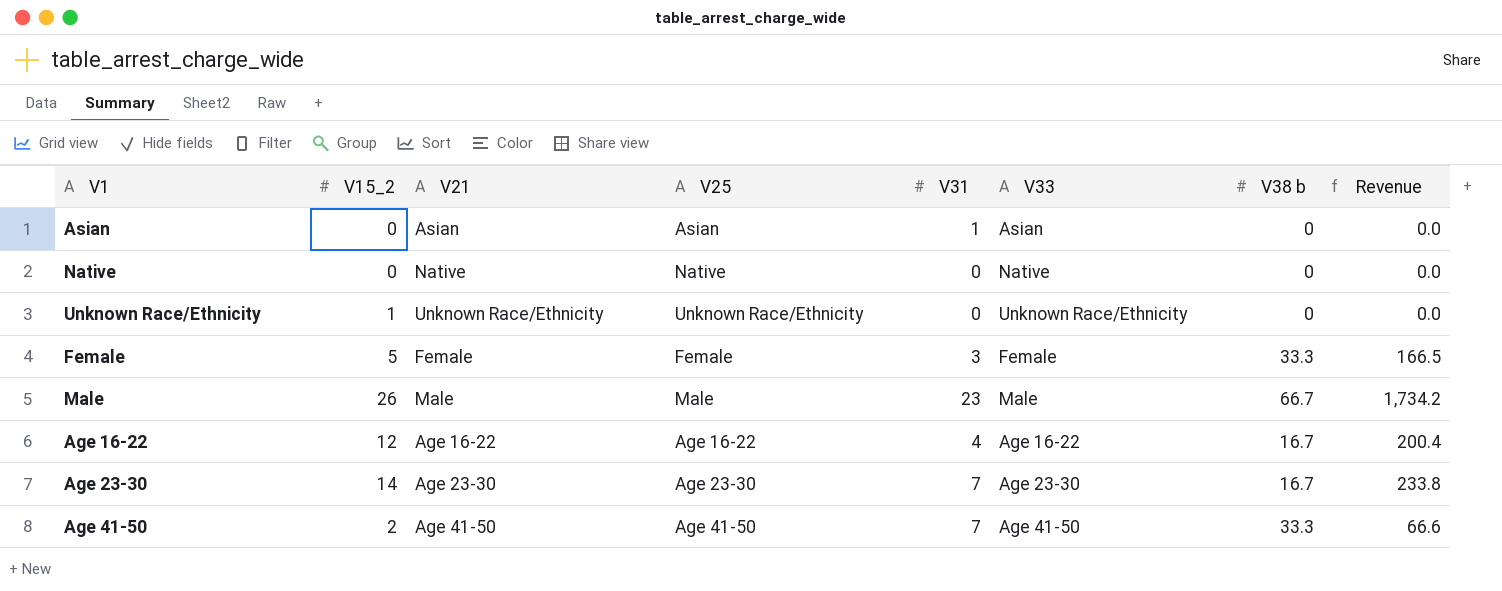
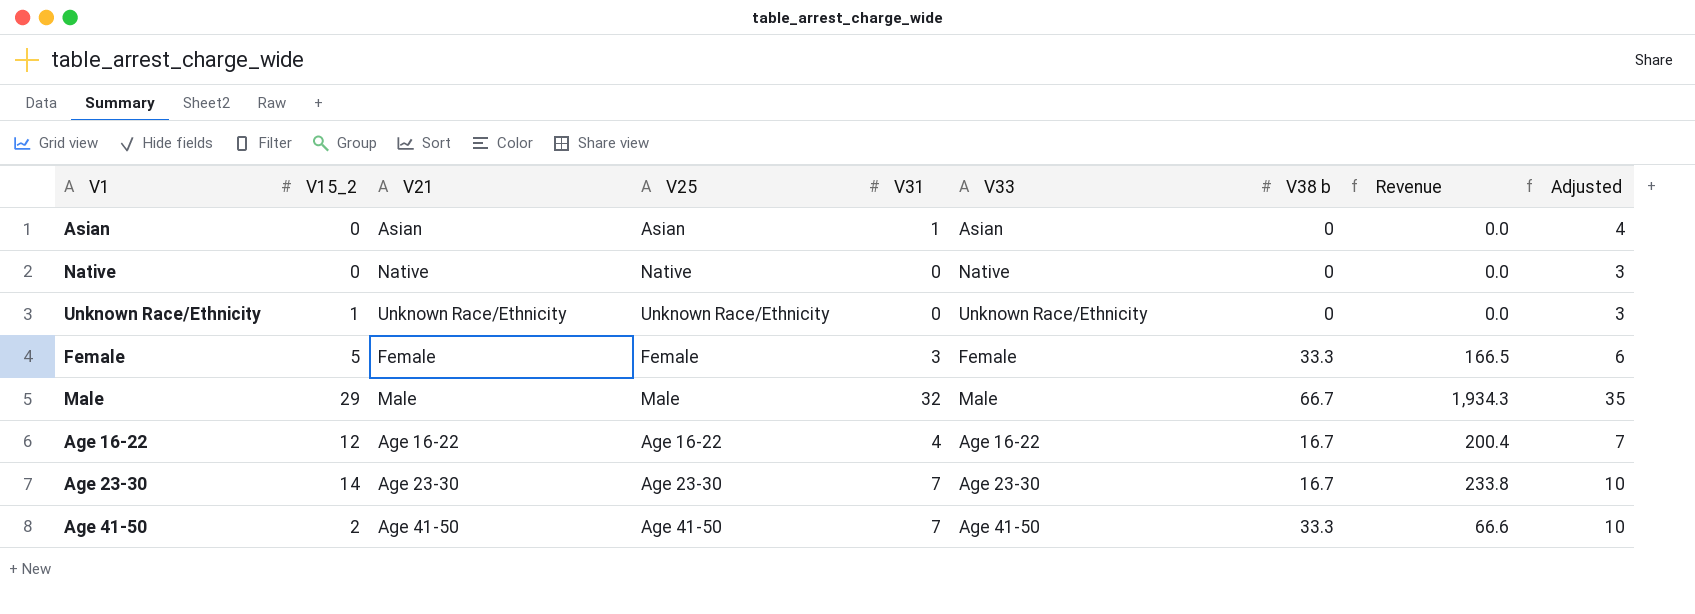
column Adjusted | formula: none -> [V31] + 3
Male | V15_2: 26 -> 29
Male | V31: 23 -> 32
Male | Revenue: 1,734.2 -> 1,934.3

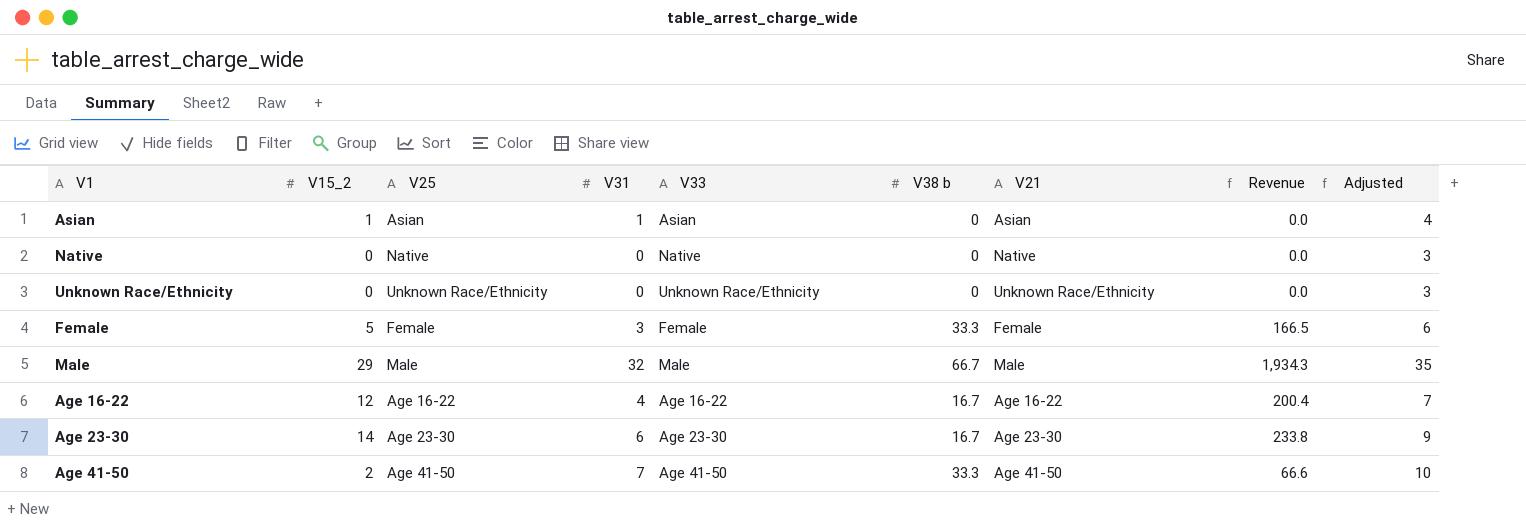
column V21 | position: 3 -> 7
Asian | V15_2: 0 -> 1
Unknown Race/Ethnicity | V15_2: 1 -> 0
Age 23-30 | V31: 7 -> 6
Age 23-30 | Adjusted: 10 -> 9

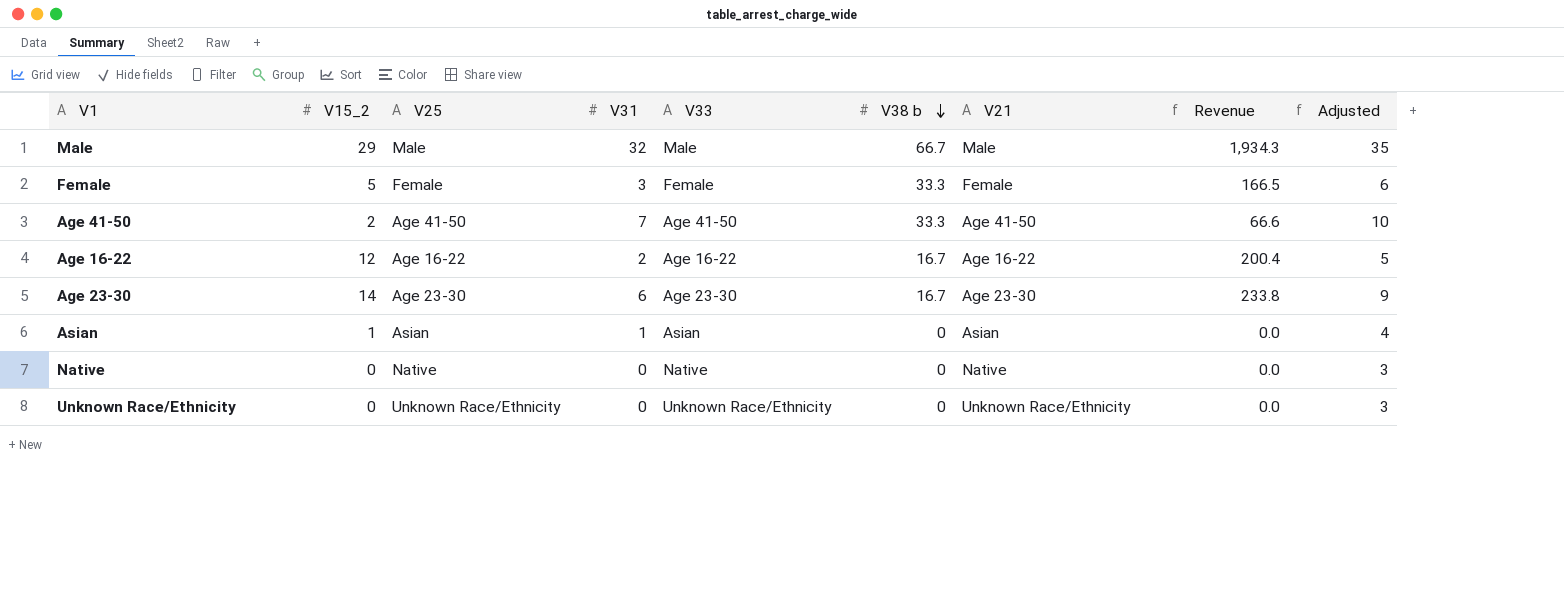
row order: none -> V38 b descending
Age 16-22 | V31: 4 -> 2
Age 16-22 | Adjusted: 7 -> 5

